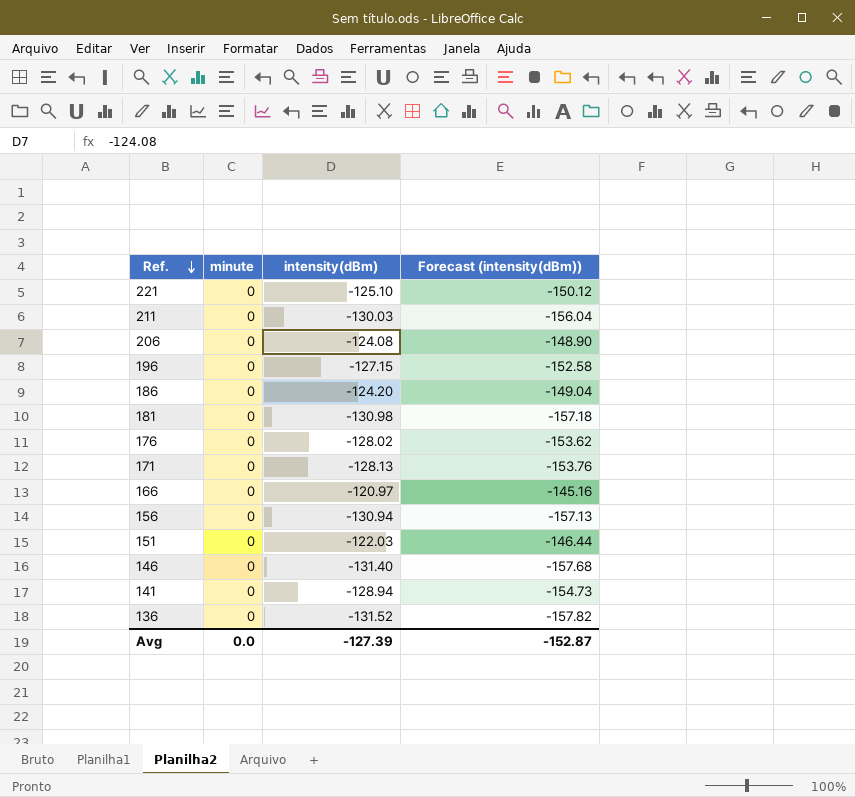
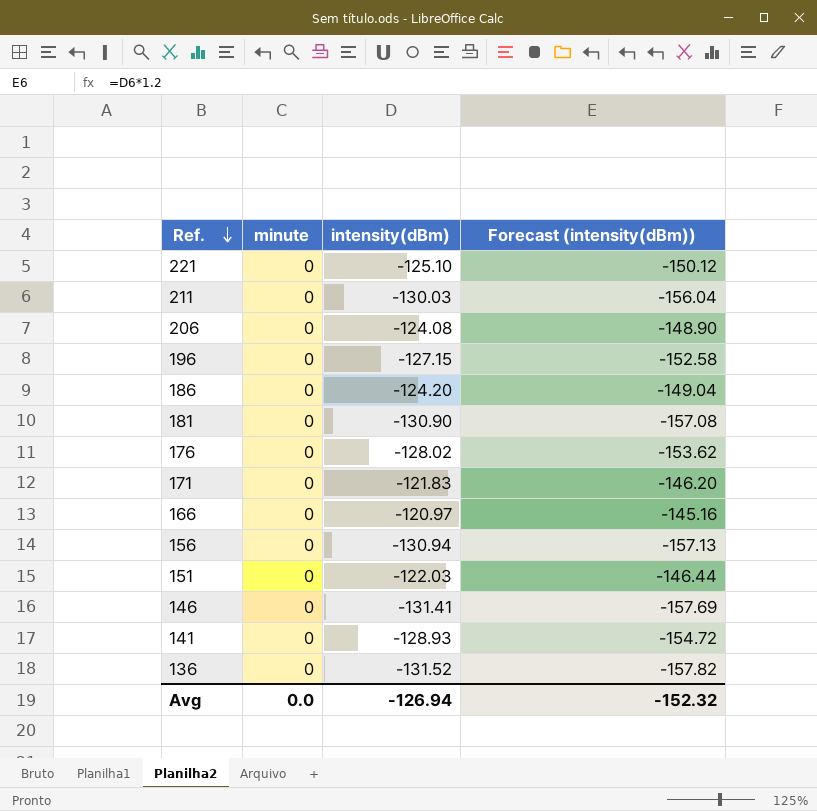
181 | intensity(dBm): -130.98 -> -130.90
181 | Forecast (intensity(dBm)): -157.18 -> -157.08
171 | intensity(dBm): -128.13 -> -121.83
171 | Forecast (intensity(dBm)): -153.76 -> -146.20
146 | intensity(dBm): -131.40 -> -131.41
146 | Forecast (intensity(dBm)): -157.68 -> -157.69
141 | intensity(dBm): -128.94 -> -128.93
141 | Forecast (intensity(dBm)): -154.73 -> -154.72
Avg | intensity(dBm): -127.39 -> -126.94
Avg | Forecast (intensity(dBm)): -152.87 -> -152.32

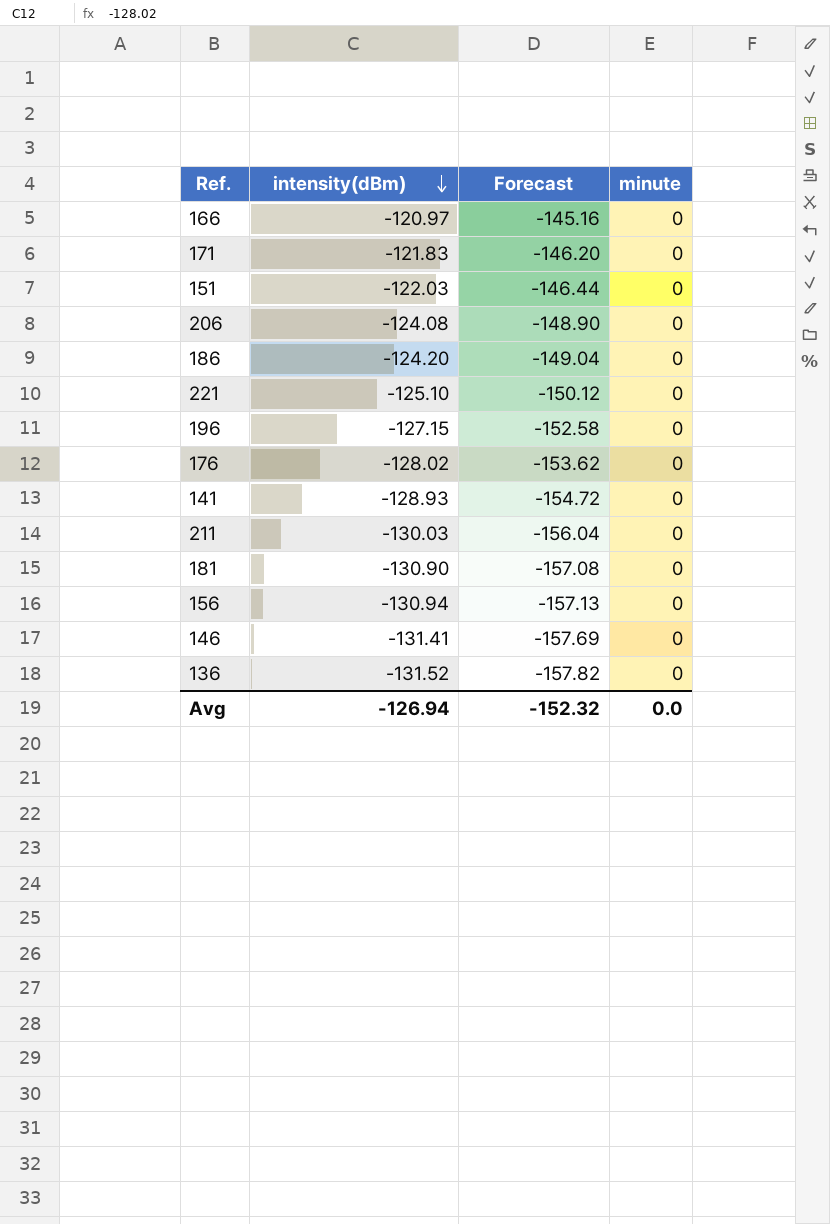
row order: Ref. descending -> intensity(dBm) descending
column name: Forecast (intensity(dBm)) -> Forecast
column minute | position: 2 -> 4

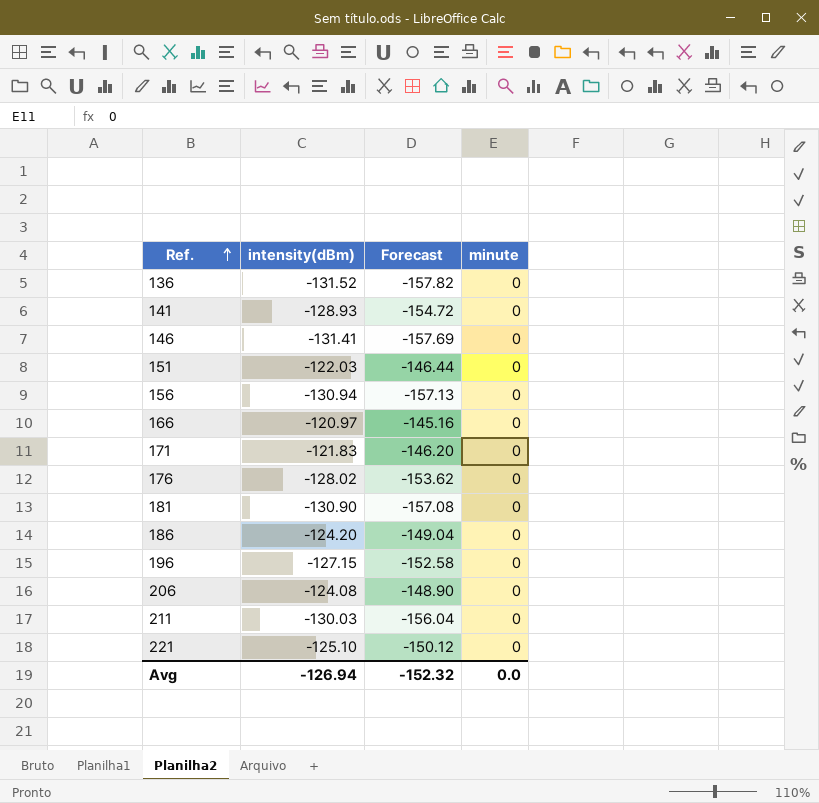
row order: intensity(dBm) descending -> Ref. ascending

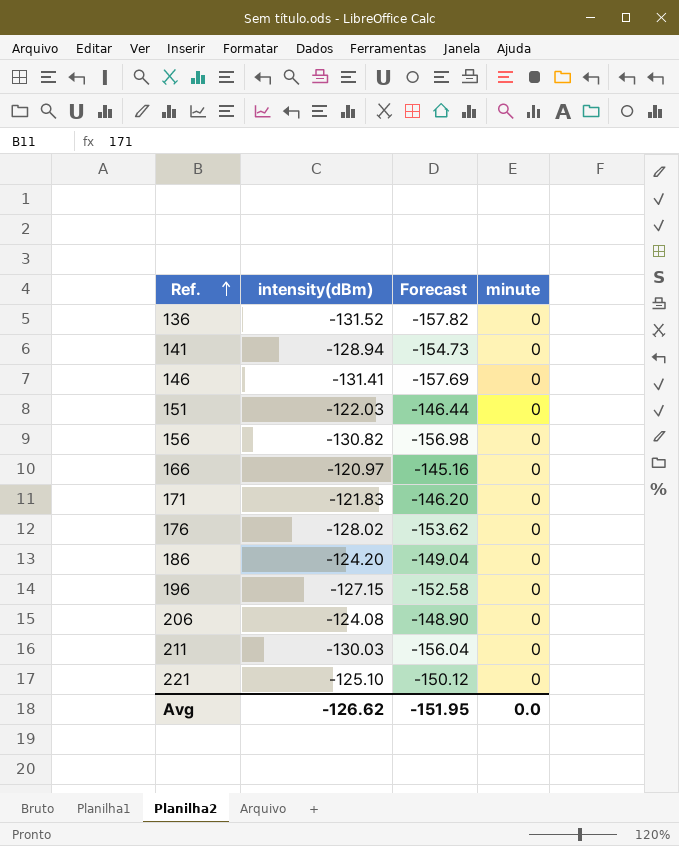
row 181: -130.90 | -157.08 | 0 -> none
141 | intensity(dBm): -128.93 -> -128.94
141 | Forecast: -154.72 -> -154.73
156 | intensity(dBm): -130.94 -> -130.82
156 | Forecast: -157.13 -> -156.98
Avg | intensity(dBm): -126.94 -> -126.62
Avg | Forecast: -152.32 -> -151.95

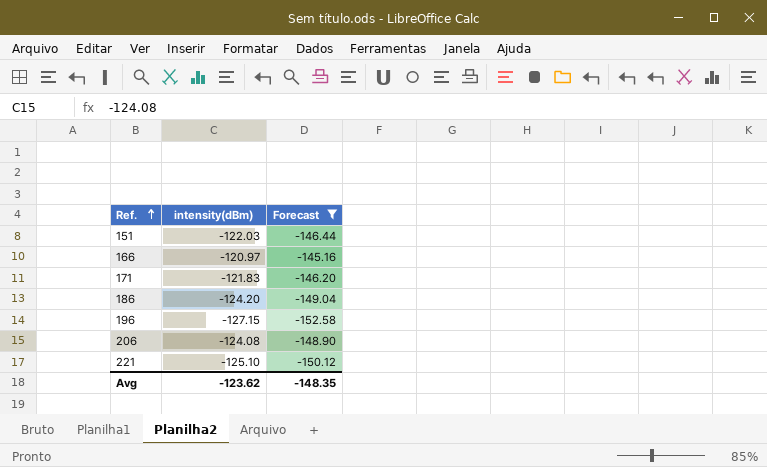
filter: none -> Forecast >= -152.58
column minute | position: 4 -> none
Avg | intensity(dBm): -126.62 -> -123.62
Avg | Forecast: -151.95 -> -148.35

